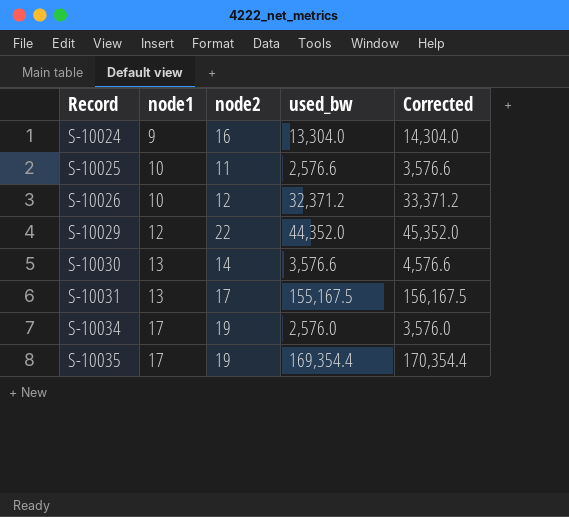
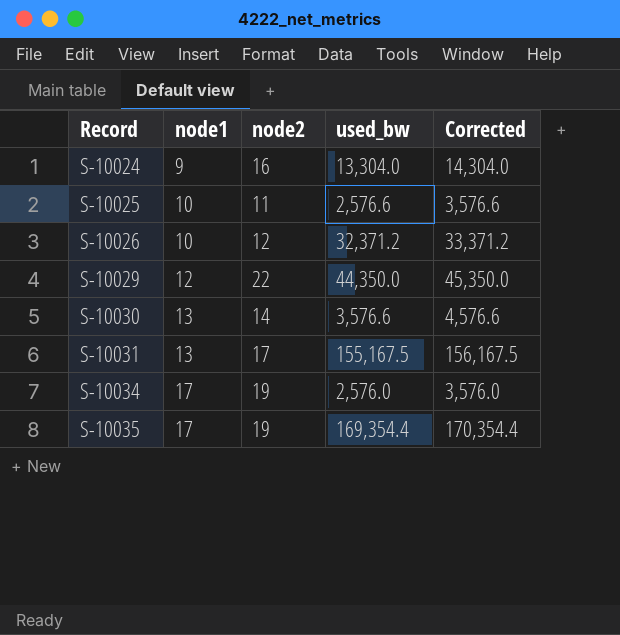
S-10029 | used_bw: 44,352.0 -> 44,350.0
S-10029 | Corrected: 45,352.0 -> 45,350.0

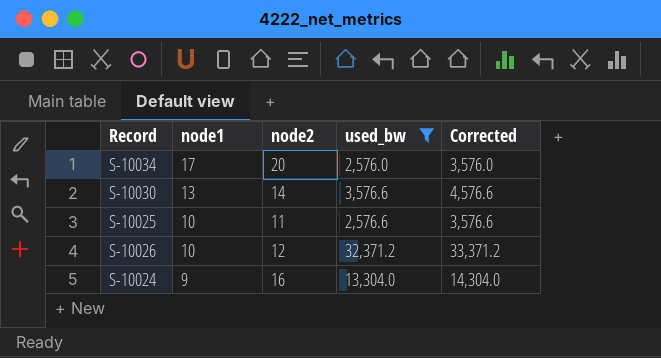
filter: none -> used_bw <= 32,371.2
row order: Record ascending -> node1 descending
S-10034 | node2: 19 -> 20

